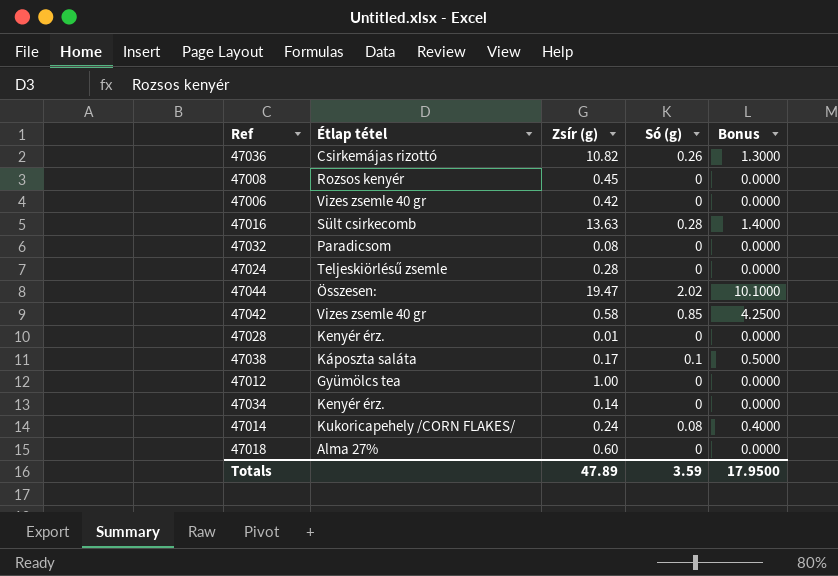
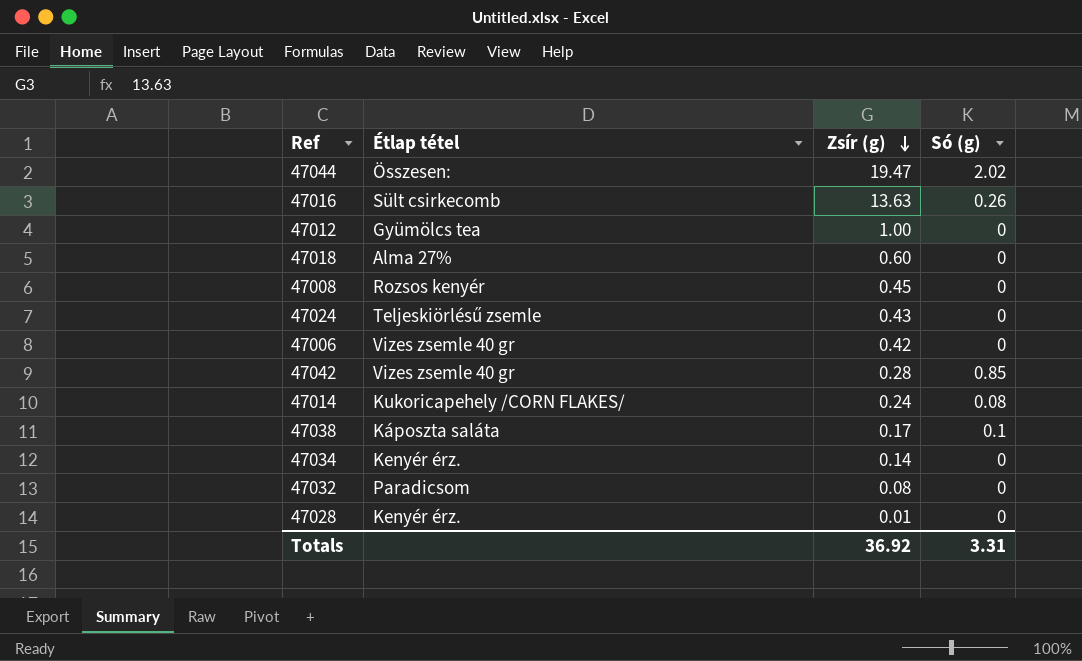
row order: none -> Zsír (g) descending
column Bonus | formula: [Só (g)] * 5 -> none
row 47036: Csirkemájas rizottó | 10.82 | 0.26 | 1.3000 -> none
47016 | Só (g): 0.28 -> 0.26
47024 | Zsír (g): 0.28 -> 0.43
47042 | Zsír (g): 0.58 -> 0.28
Totals | Zsír (g): 47.89 -> 36.92
Totals | Só (g): 3.59 -> 3.31

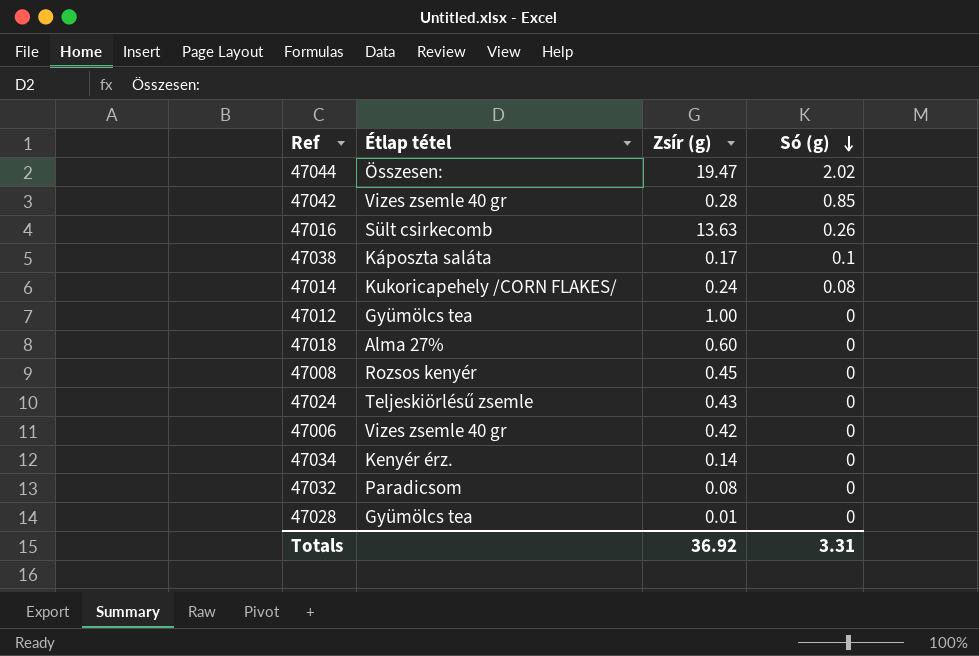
row order: Zsír (g) descending -> Só (g) descending
47028 | Étlap tétel: Kenyér érz. -> Gyümölcs tea

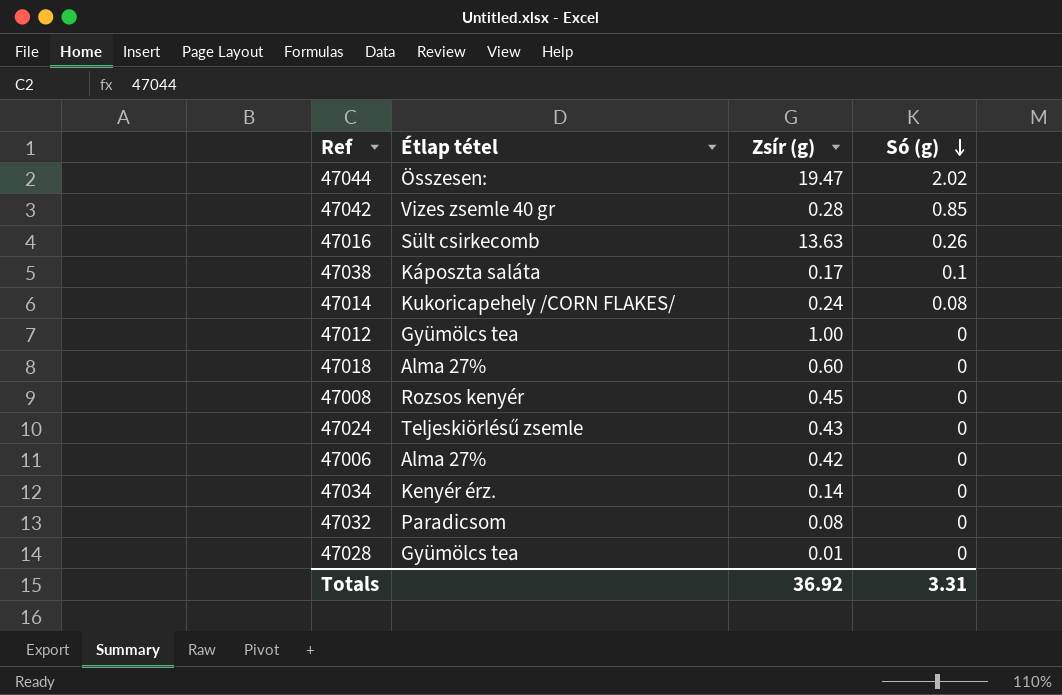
47006 | Étlap tétel: Vizes zsemle 40 gr -> Alma 27%

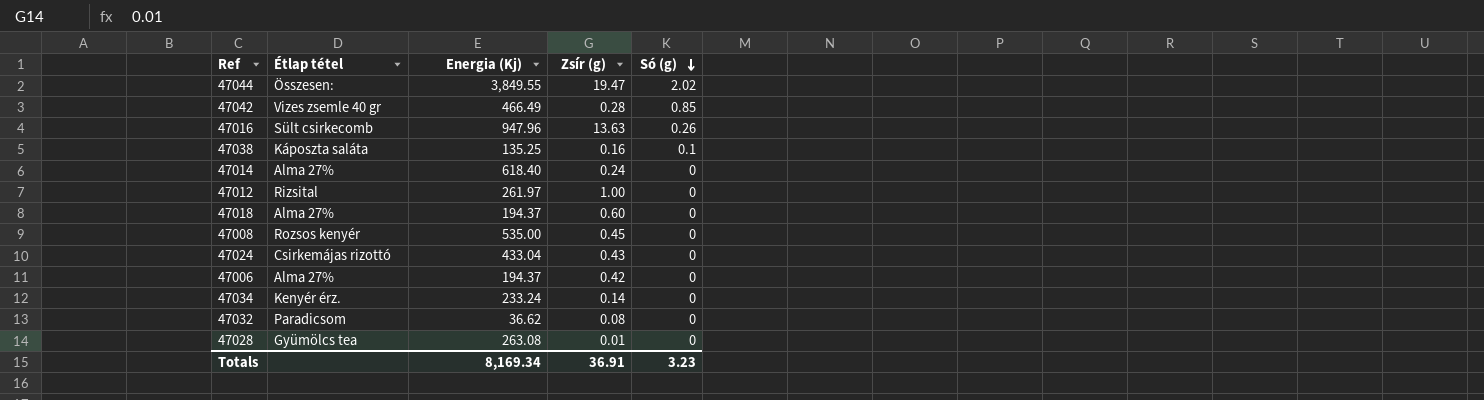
column Energia (Kj) | position: none -> 3
47038 | Zsír (g): 0.17 -> 0.16
47014 | Étlap tétel: Kukoricapehely /CORN FLAKES/ -> Alma 27%
47014 | Só (g): 0.08 -> 0
47012 | Étlap tétel: Gyümölcs tea -> Rizsital
47024 | Étlap tétel: Teljeskiörlésű zsemle -> Csirkemájas rizottó
Totals | Zsír (g): 36.92 -> 36.91
Totals | Só (g): 3.31 -> 3.23

